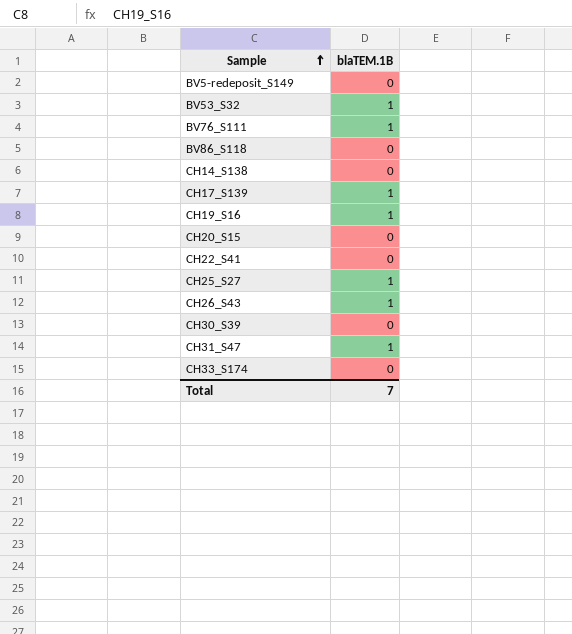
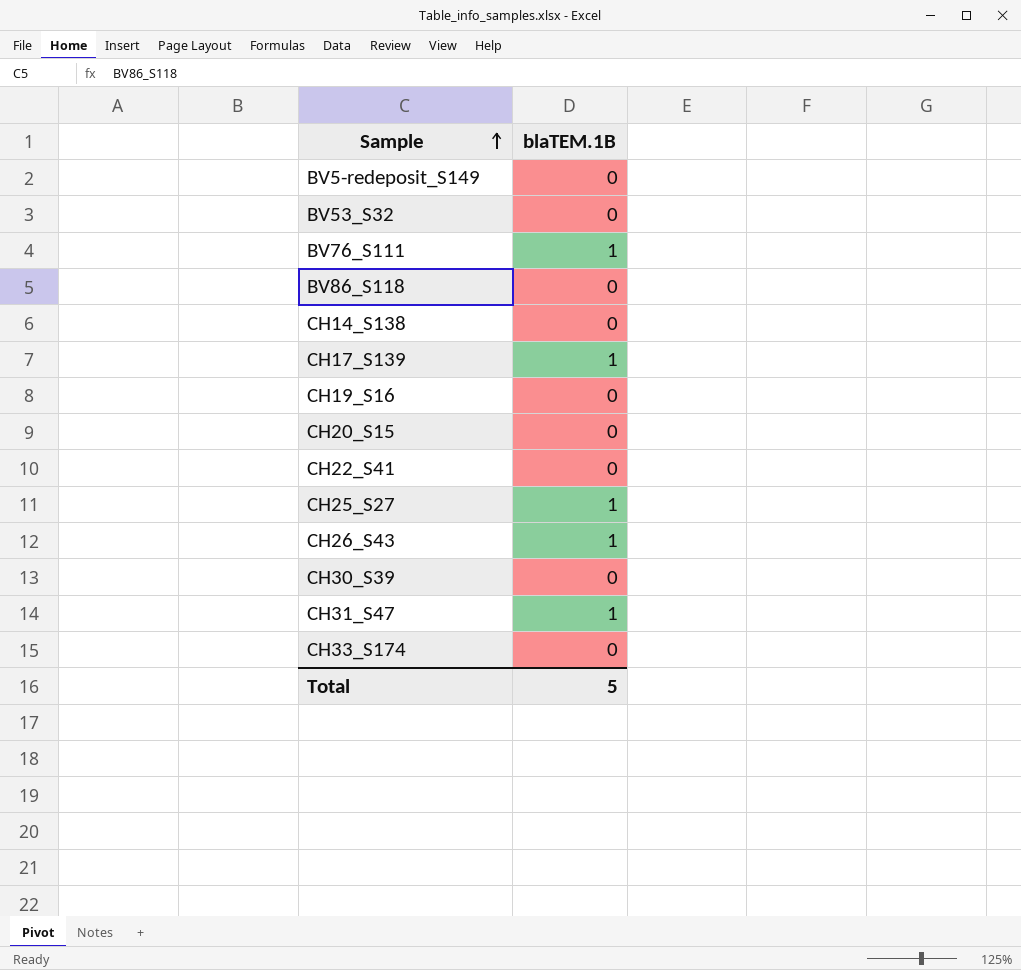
BV53_S32 | blaTEM.1B: 1 -> 0
CH19_S16 | blaTEM.1B: 1 -> 0
Total | blaTEM.1B: 7 -> 5

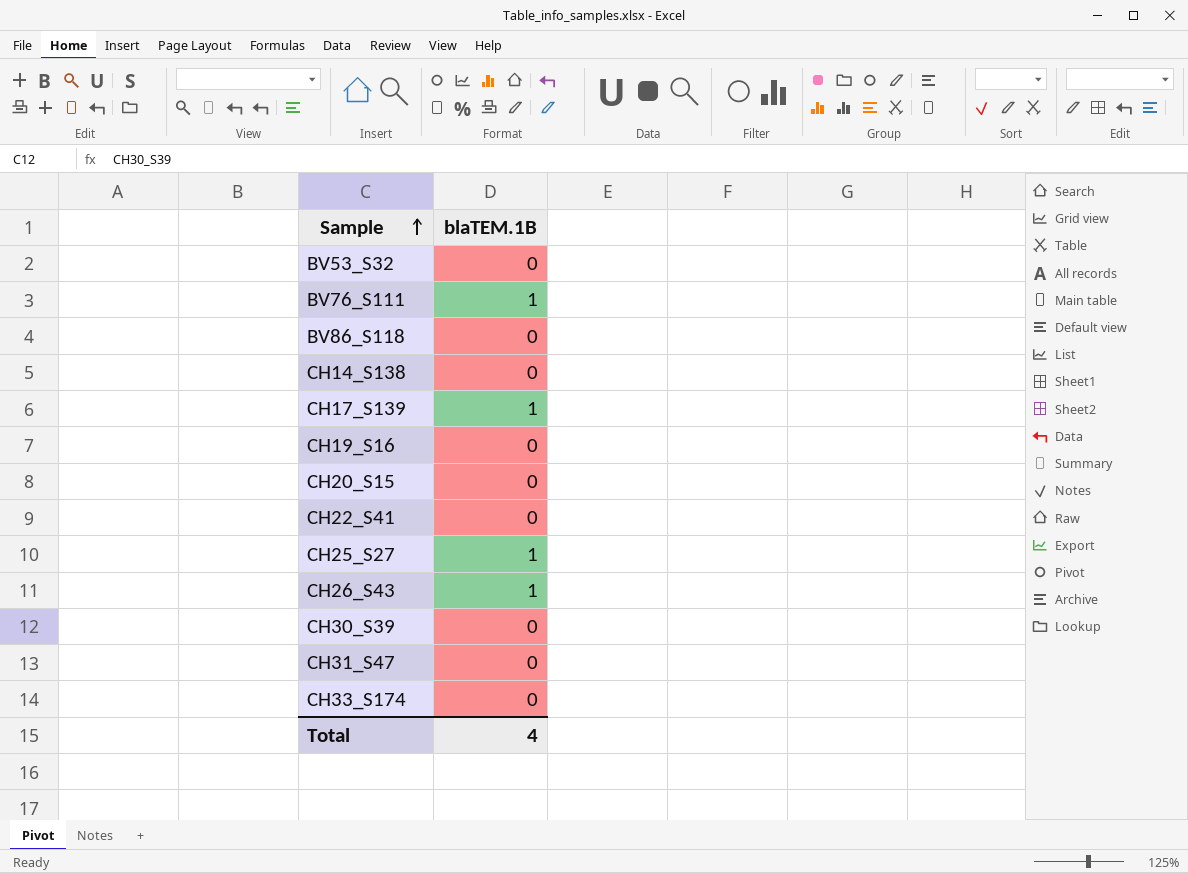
row BV5-redeposit_S149: 0 -> none
CH31_S47 | blaTEM.1B: 1 -> 0
Total | blaTEM.1B: 5 -> 4

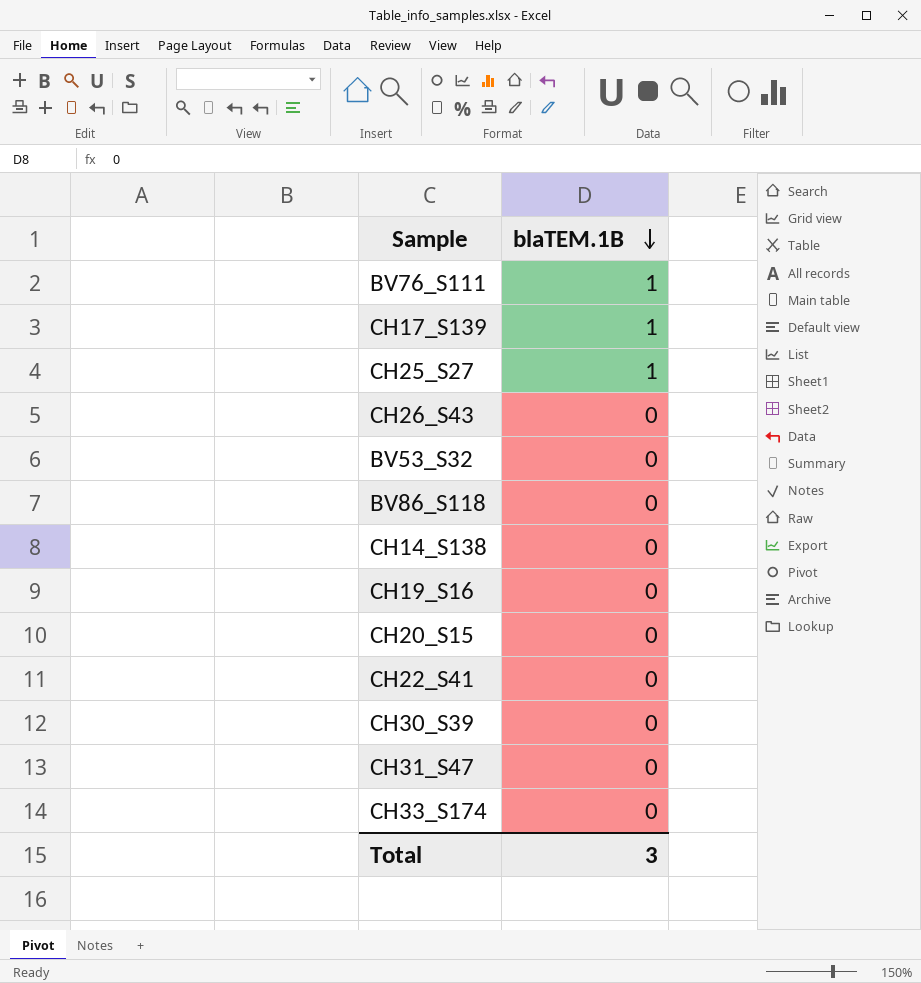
row order: Sample ascending -> blaTEM.1B descending
CH26_S43 | blaTEM.1B: 1 -> 0
Total | blaTEM.1B: 4 -> 3

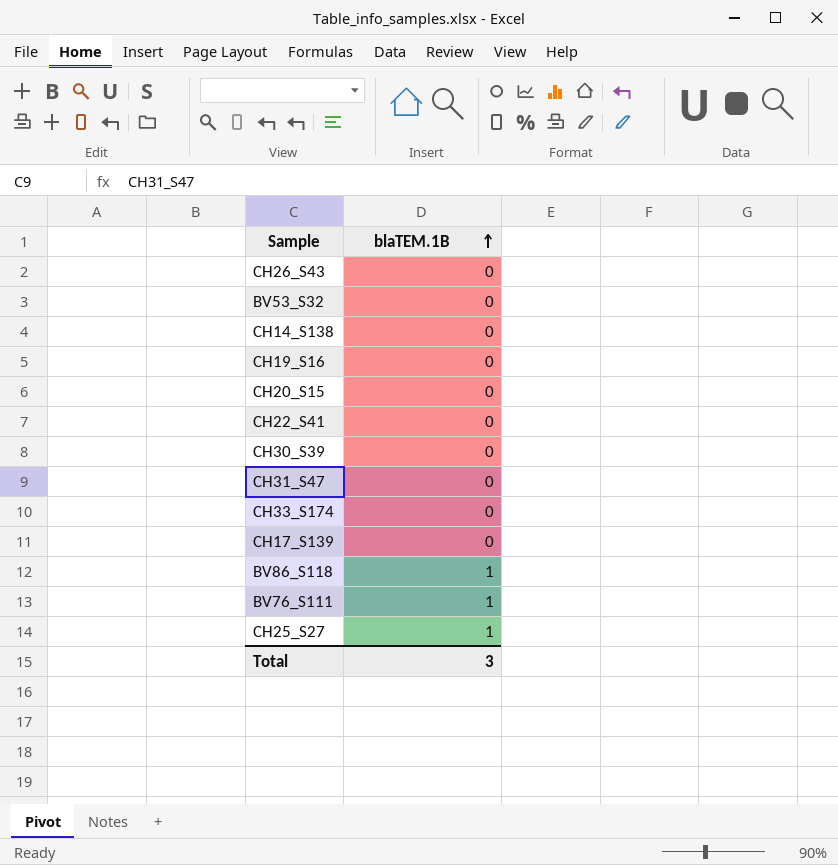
row order: blaTEM.1B descending -> blaTEM.1B ascending
CH17_S139 | blaTEM.1B: 1 -> 0
BV86_S118 | blaTEM.1B: 0 -> 1

